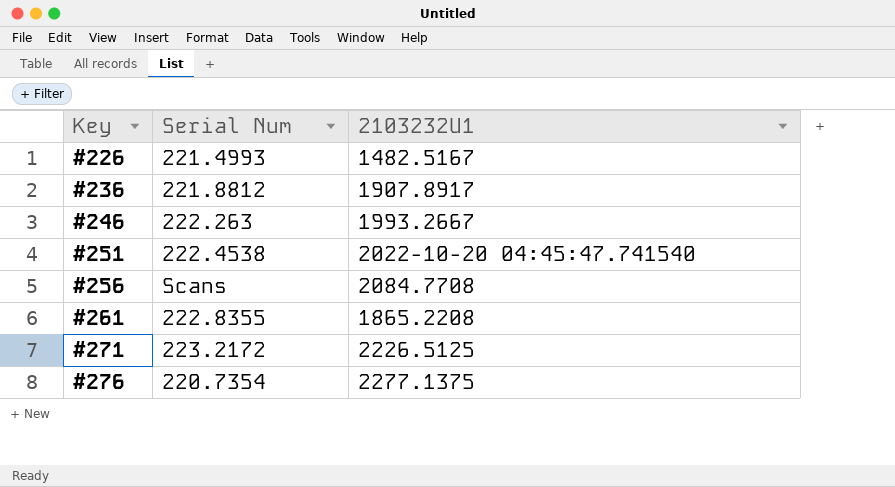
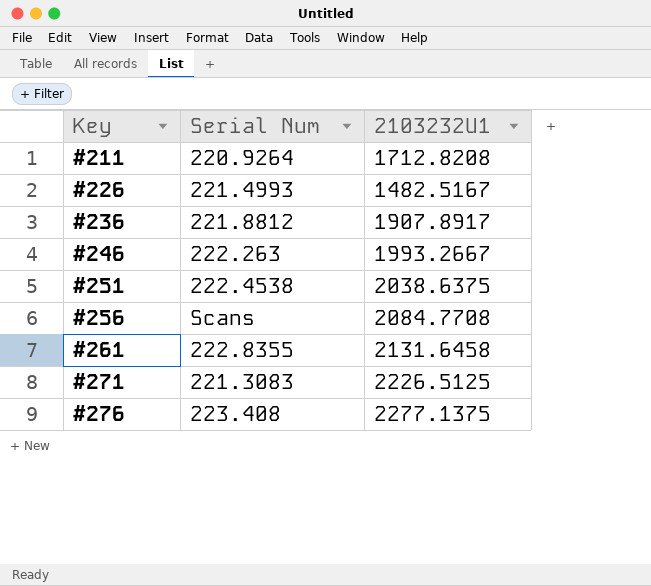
row #211: none -> 220.9264 | 1712.8208
#251 | 2103232U1: 2022-10-20 04:45:47.741540 -> 2038.6375
#261 | 2103232U1: 1865.2208 -> 2131.6458
#271 | Serial Num: 223.2172 -> 221.3083
#276 | Serial Num: 220.7354 -> 223.408

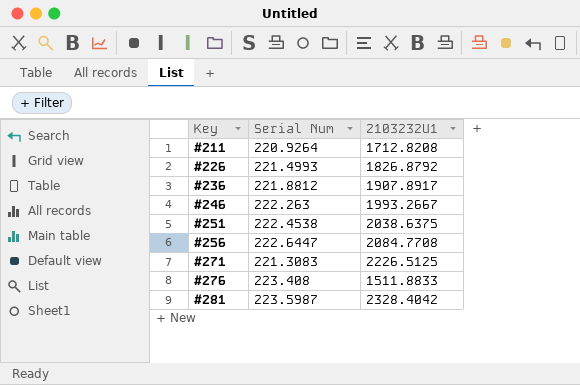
row #261: 222.8355 | 2131.6458 -> none
#226 | 2103232U1: 1482.5167 -> 1826.8792
#256 | Serial Num: Scans -> 222.6447
#276 | 2103232U1: 2277.1375 -> 1511.8833
row #281: none -> 223.5987 | 2328.4042

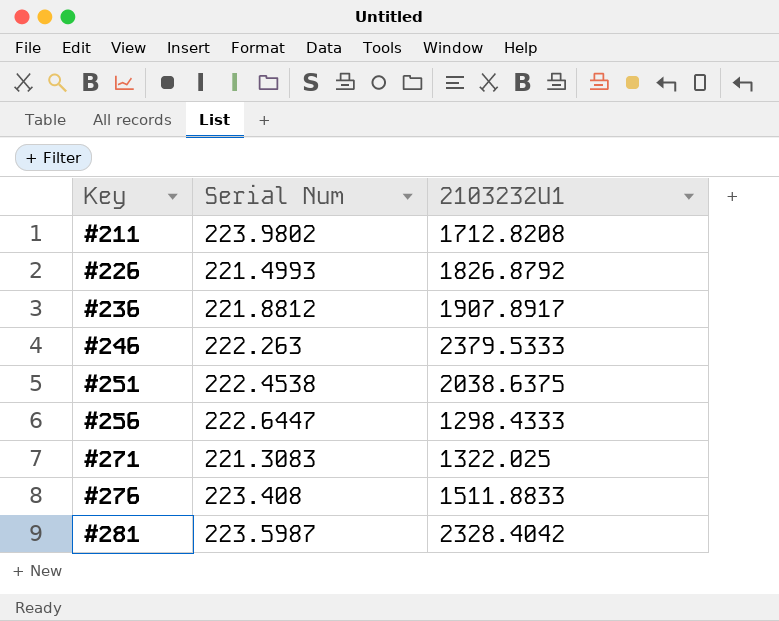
#211 | Serial Num: 220.9264 -> 223.9802
#246 | 2103232U1: 1993.2667 -> 2379.5333
#256 | 2103232U1: 2084.7708 -> 1298.4333
#271 | 2103232U1: 2226.5125 -> 1322.025

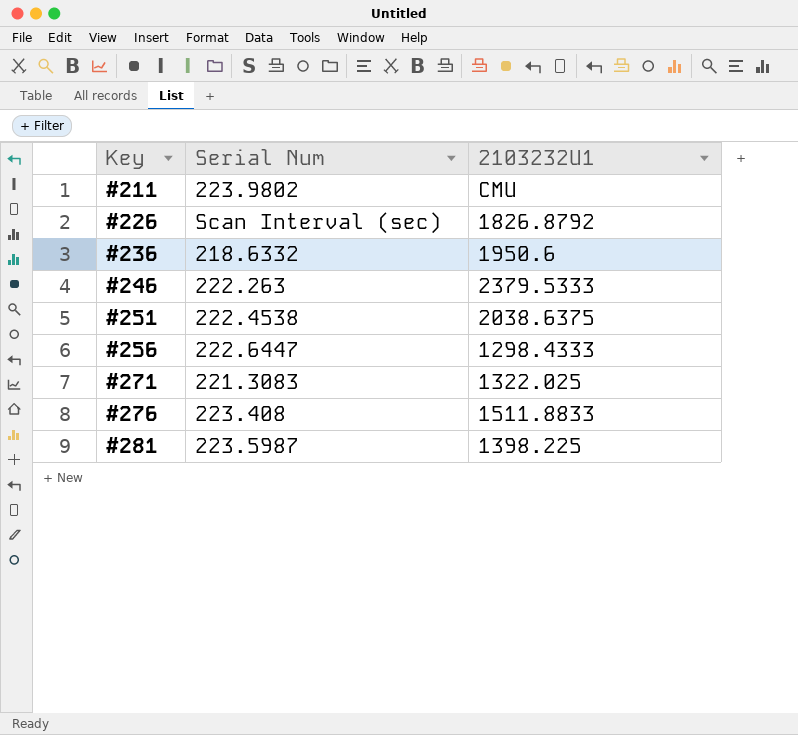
#211 | 2103232U1: 1712.8208 -> CMU
#226 | Serial Num: 221.4993 -> Scan Interval (sec)
#236 | Serial Num: 221.8812 -> 218.6332
#236 | 2103232U1: 1907.8917 -> 1950.6
#281 | 2103232U1: 2328.4042 -> 1398.225

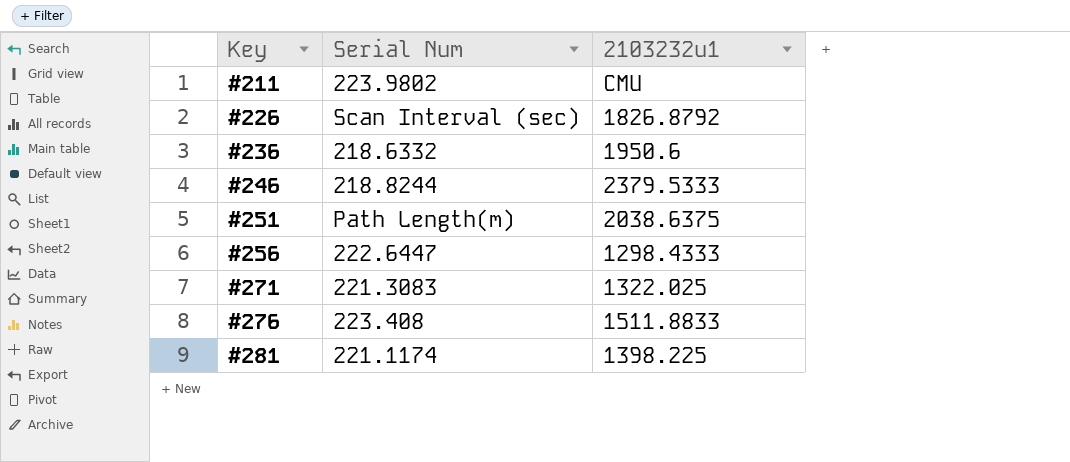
column name: 2103232U1 -> 2103232u1
#246 | Serial Num: 222.263 -> 218.8244
#251 | Serial Num: 222.4538 -> Path Length(m)
#281 | Serial Num: 223.5987 -> 221.1174

